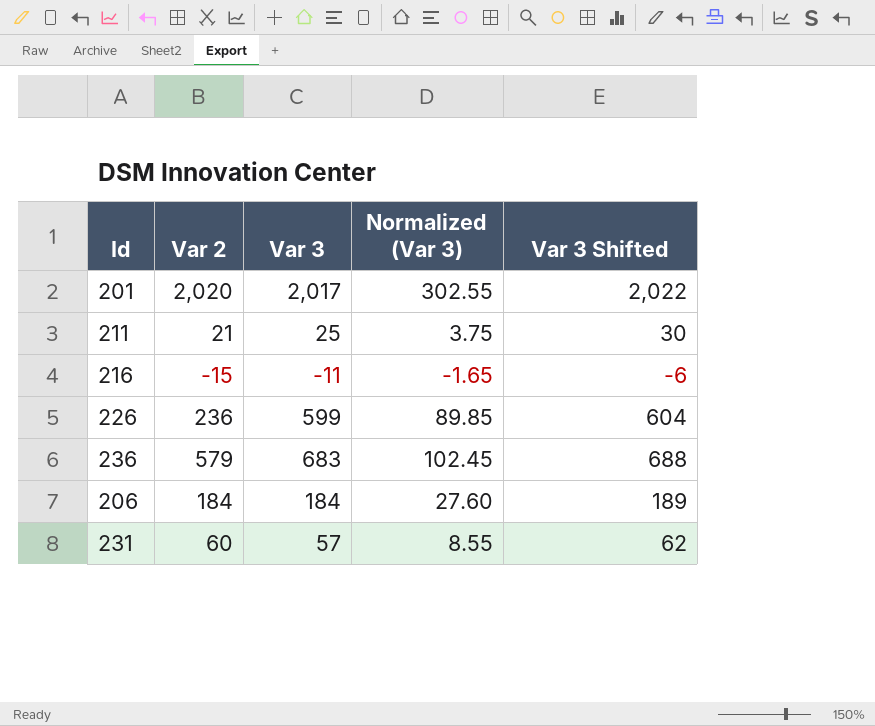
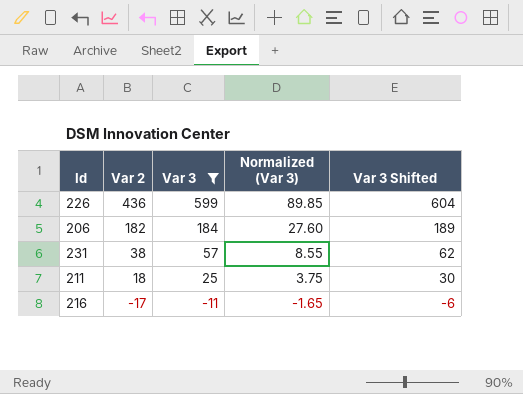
filter: none -> Var 3 <= 599
row order: none -> Var 2 descending
226 | Var 2: 236 -> 436
206 | Var 2: 184 -> 182
231 | Var 2: 60 -> 38
211 | Var 2: 21 -> 18
216 | Var 2: -15 -> -17

